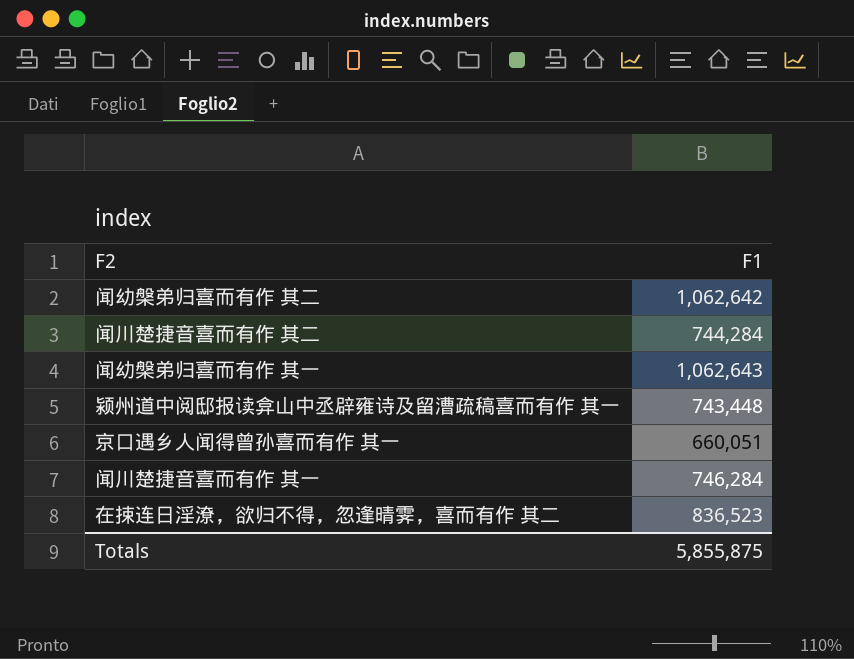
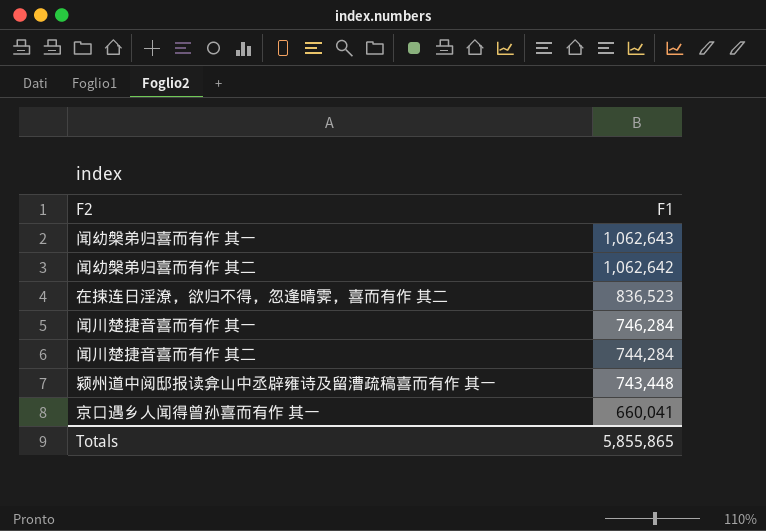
row order: none -> F1 descending
京口遇乡人闻得曾孙喜而有作 其一 | F1: 660,051 -> 660,041
Totals | F1: 5,855,875 -> 5,855,865

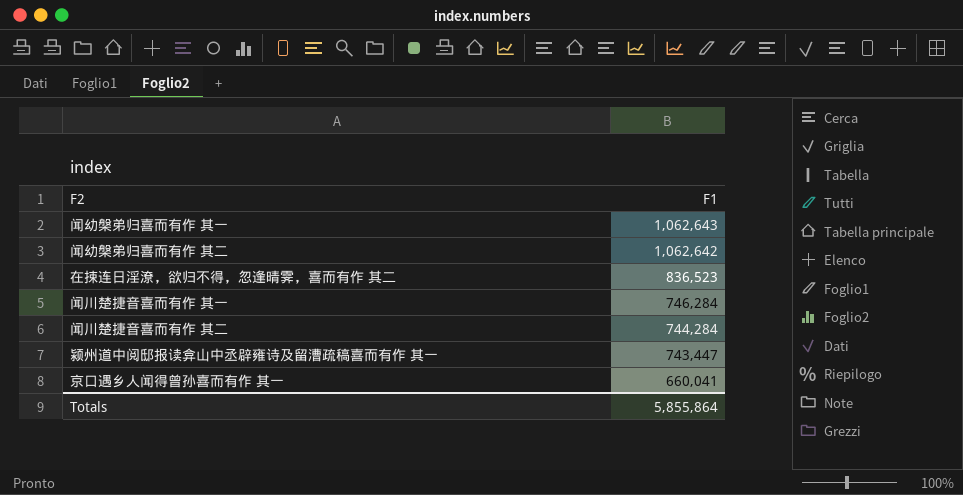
颍州道中阅邸报读弇山中丞辟雍诗及留漕疏稿喜而有作 其一 | F1: 743,448 -> 743,447
Totals | F1: 5,855,865 -> 5,855,864

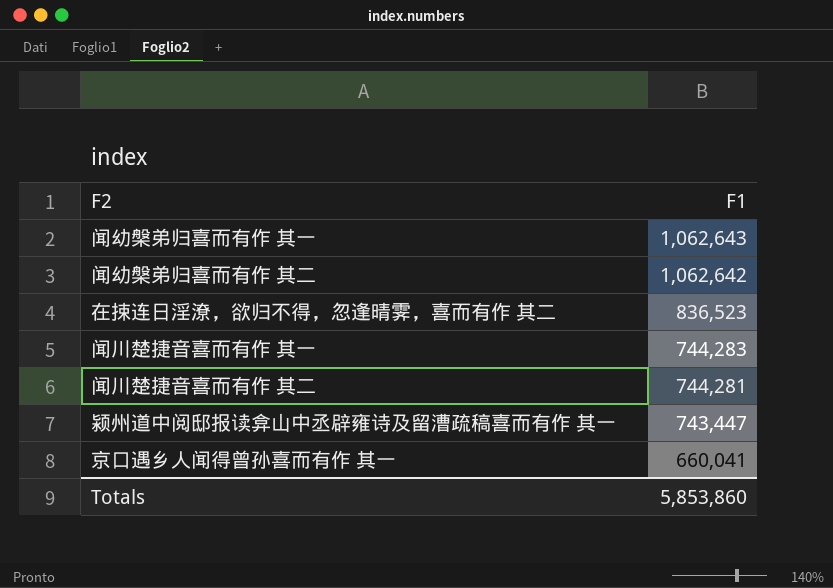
闻川楚捷音喜而有作 其一 | F1: 746,284 -> 744,283
闻川楚捷音喜而有作 其二 | F1: 744,284 -> 744,281
Totals | F1: 5,855,864 -> 5,853,860

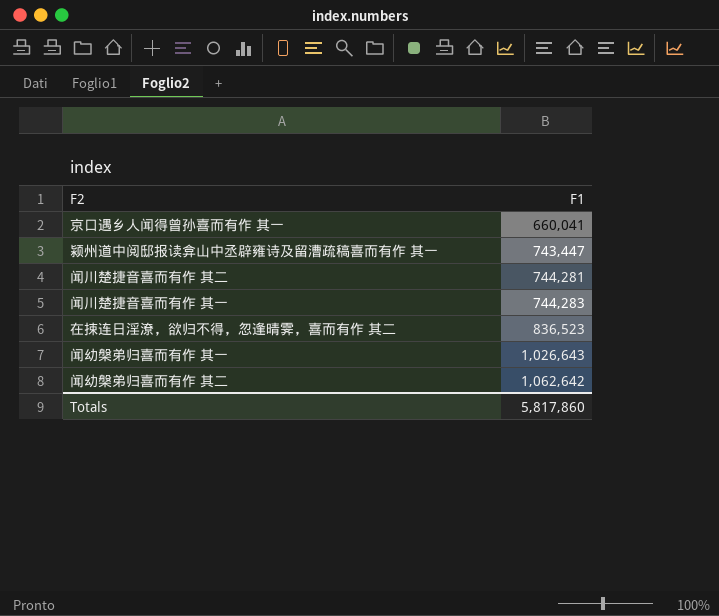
row order: F1 descending -> F1 ascending
闻幼槃弟归喜而有作 其一 | F1: 1,062,643 -> 1,026,643
Totals | F1: 5,853,860 -> 5,817,860

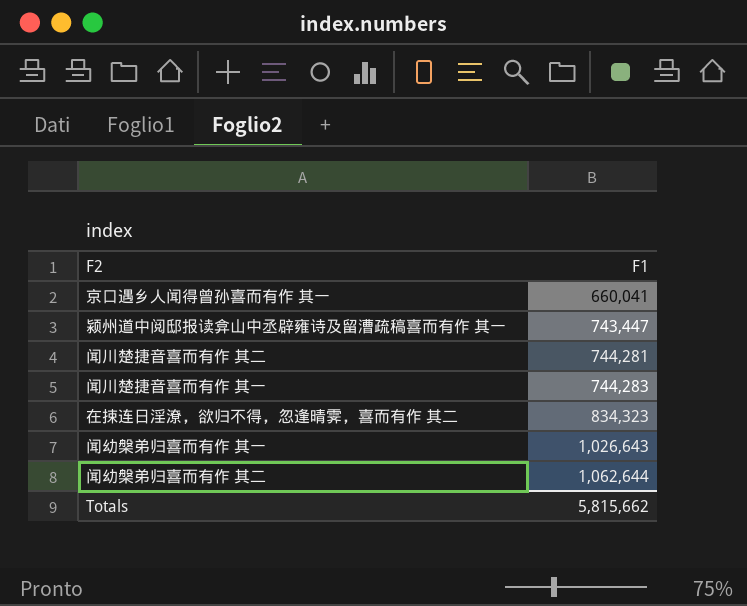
在捒连日淫潦，欲归不得，忽逢晴霁，喜而有作 其二 | F1: 836,523 -> 834,323
闻幼槃弟归喜而有作 其二 | F1: 1,062,642 -> 1,062,644
Totals | F1: 5,817,860 -> 5,815,662

